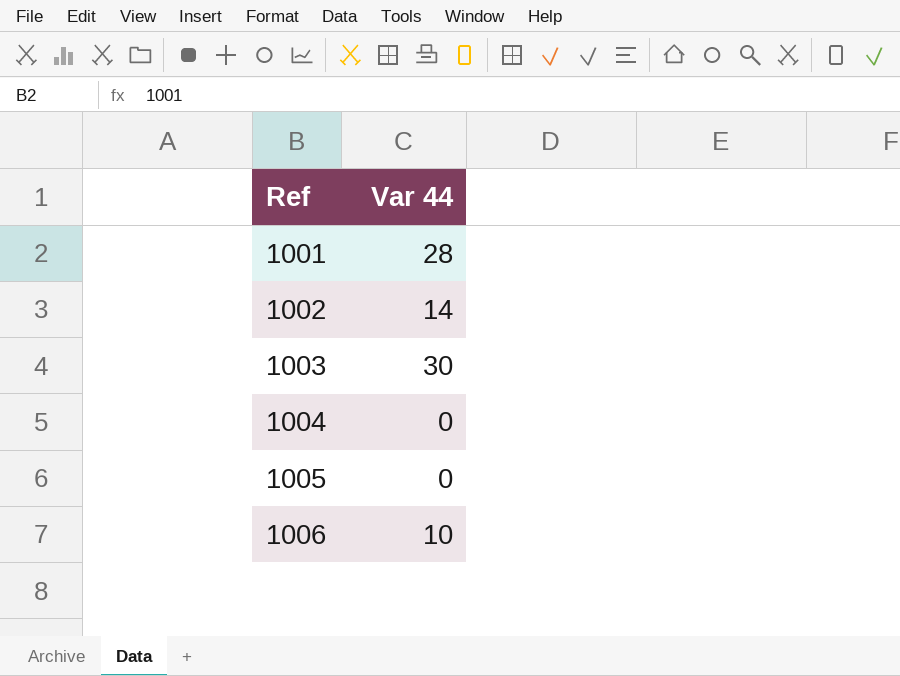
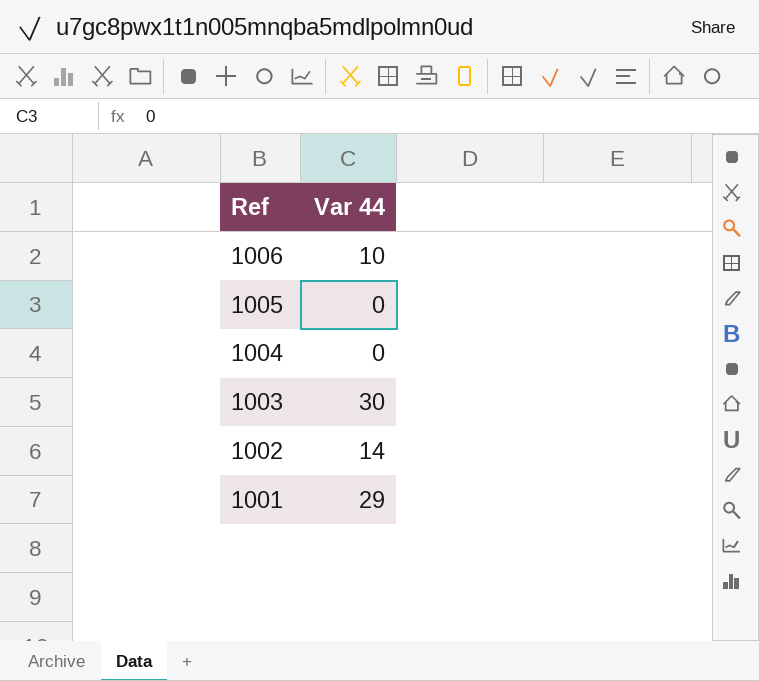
row order: Ref ascending -> Ref descending
1001 | Var 44: 28 -> 29

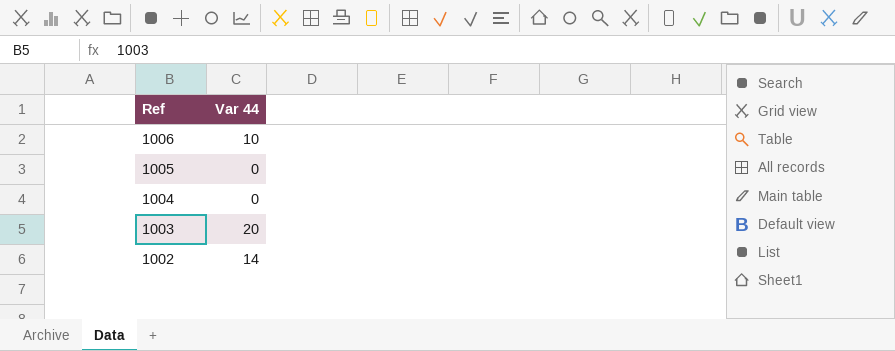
row 1001: 29 -> none
1003 | Var 44: 30 -> 20

